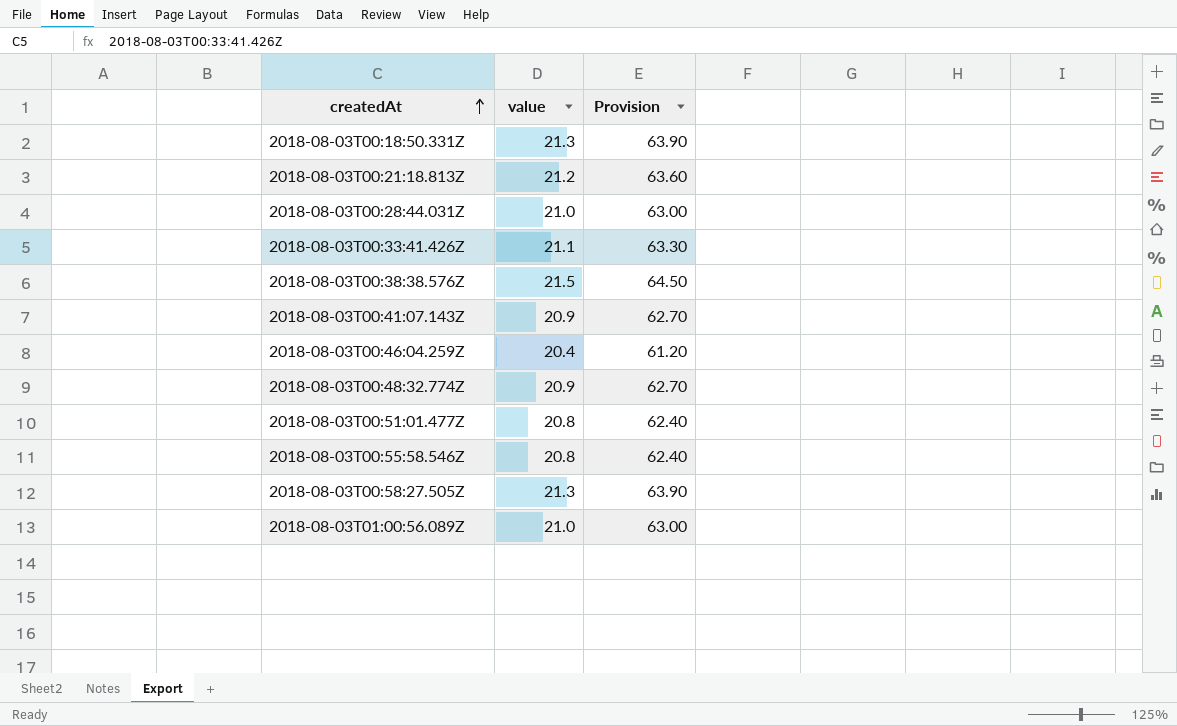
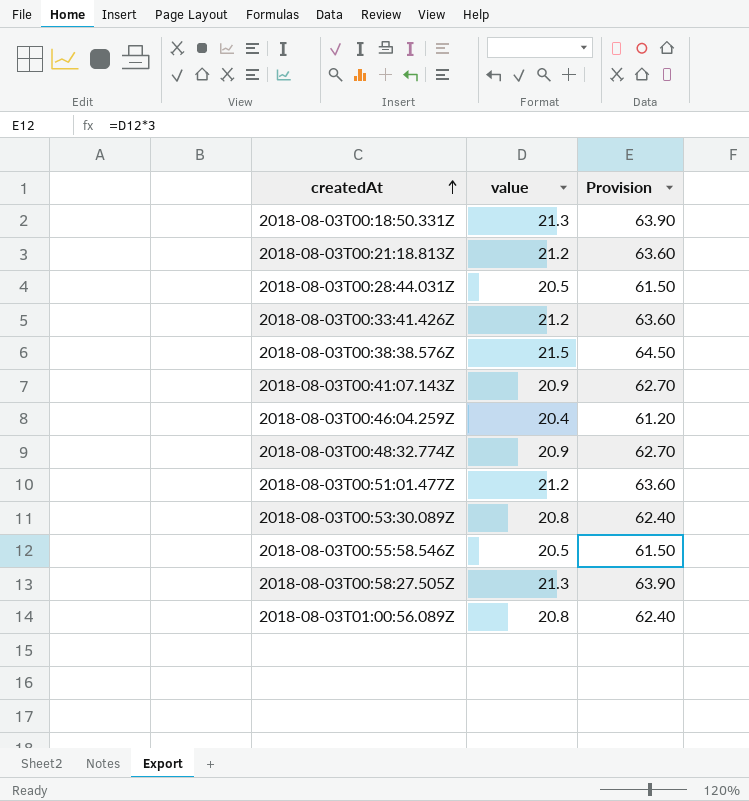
2018-08-03T00:28:44.031Z | value: 21.0 -> 20.5
2018-08-03T00:28:44.031Z | Provision: 63.00 -> 61.50
2018-08-03T00:33:41.426Z | value: 21.1 -> 21.2
2018-08-03T00:33:41.426Z | Provision: 63.30 -> 63.60
2018-08-03T00:51:01.477Z | value: 20.8 -> 21.2
2018-08-03T00:51:01.477Z | Provision: 62.40 -> 63.60
row 2018-08-03T00:53:30.089Z: none -> 20.8 | 62.40
2018-08-03T00:55:58.546Z | value: 20.8 -> 20.5
2018-08-03T00:55:58.546Z | Provision: 62.40 -> 61.50
2018-08-03T01:00:56.089Z | value: 21.0 -> 20.8
2018-08-03T01:00:56.089Z | Provision: 63.00 -> 62.40

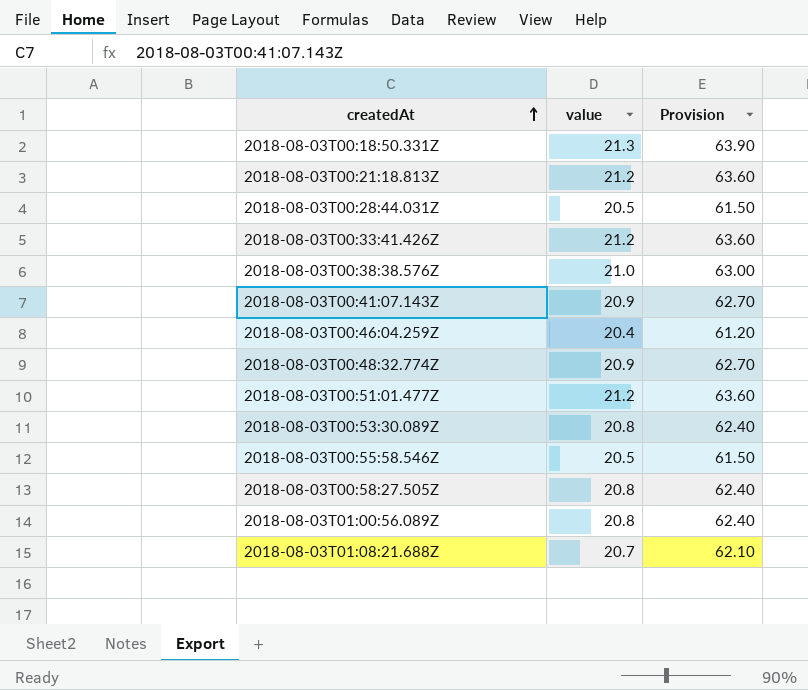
2018-08-03T00:38:38.576Z | value: 21.5 -> 21.0
2018-08-03T00:38:38.576Z | Provision: 64.50 -> 63.00
2018-08-03T00:58:27.505Z | value: 21.3 -> 20.8
2018-08-03T00:58:27.505Z | Provision: 63.90 -> 62.40
row 2018-08-03T01:08:21.688Z: none -> 20.7 | 62.10

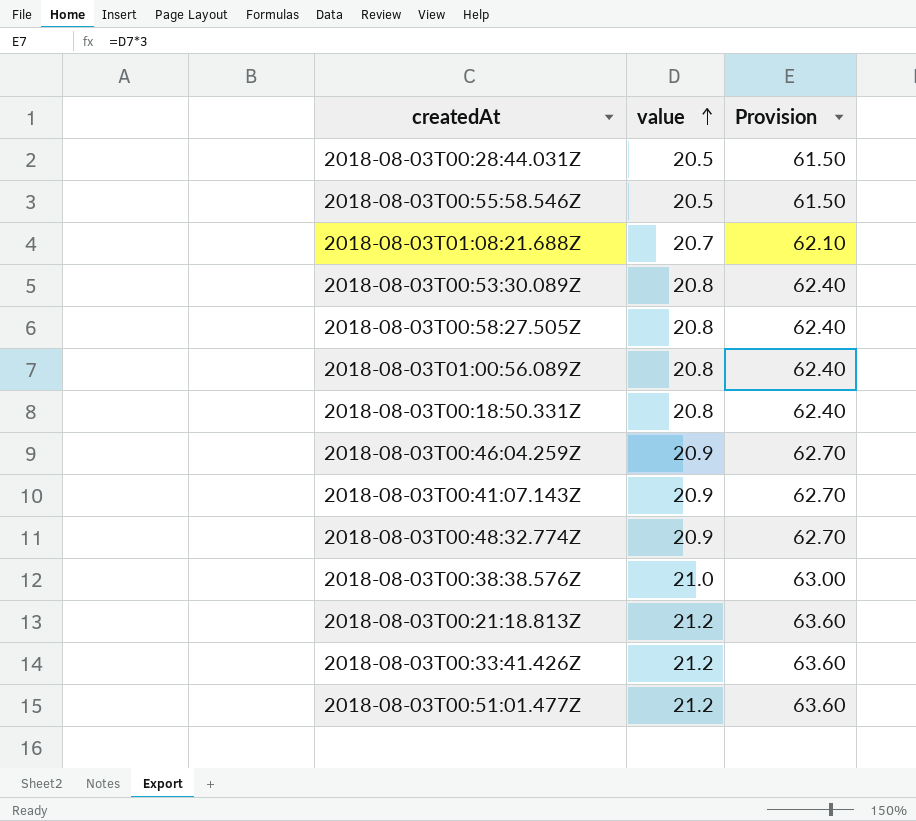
row order: createdAt ascending -> value ascending
2018-08-03T00:18:50.331Z | value: 21.3 -> 20.8
2018-08-03T00:18:50.331Z | Provision: 63.90 -> 62.40
2018-08-03T00:46:04.259Z | value: 20.4 -> 20.9
2018-08-03T00:46:04.259Z | Provision: 61.20 -> 62.70

